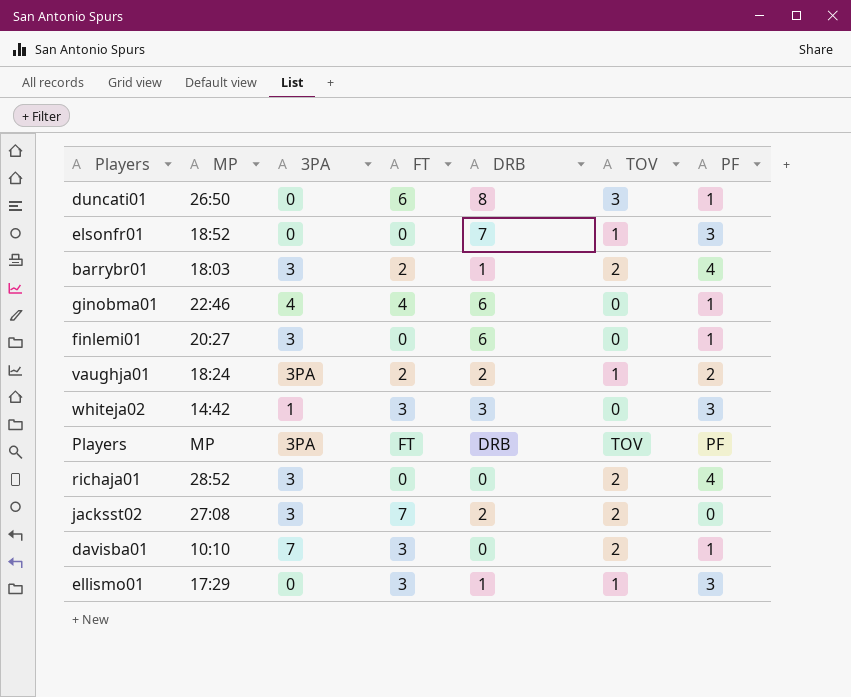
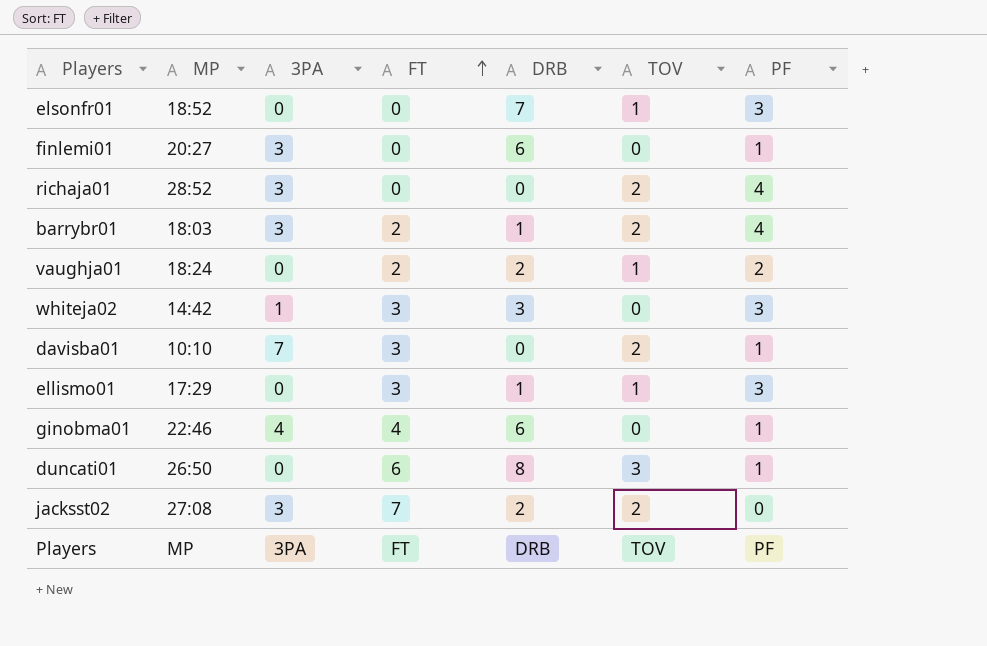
row order: none -> FT ascending
vaughja01 | 3PA: 3PA -> 0

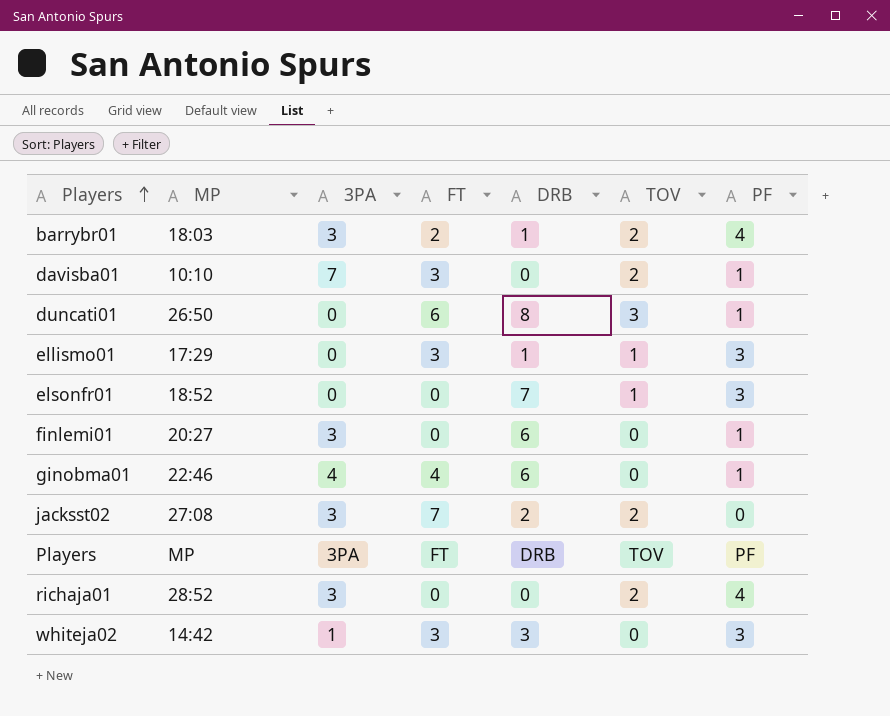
row order: FT ascending -> Players ascending
row vaughja01: 18:24 | 0 | 2 | 2 | 1 | 2 -> none

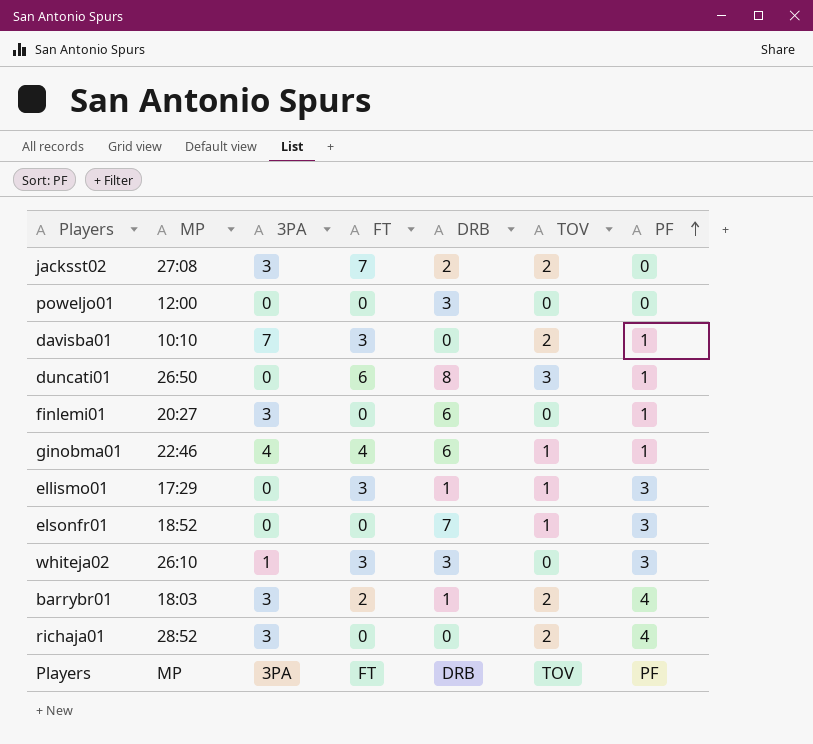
row order: Players ascending -> PF ascending
row poweljo01: none -> 12:00 | 0 | 0 | 3 | 0 | 0
ginobma01 | TOV: 0 -> 1
whiteja02 | MP: 14:42 -> 26:10

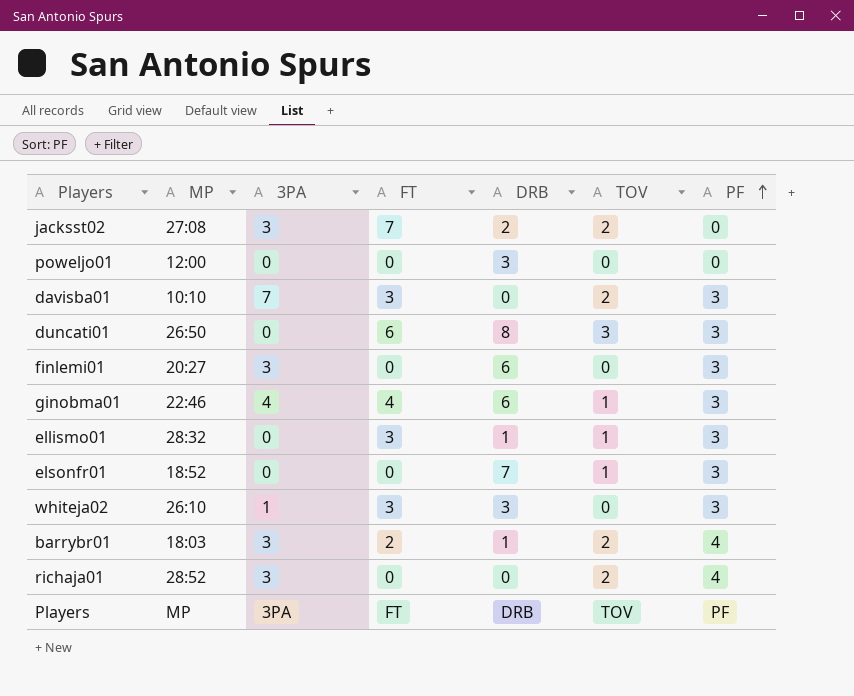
davisba01 | PF: 1 -> 3
duncati01 | PF: 1 -> 3
finlemi01 | PF: 1 -> 3
ginobma01 | PF: 1 -> 3
ellismo01 | MP: 17:29 -> 28:32

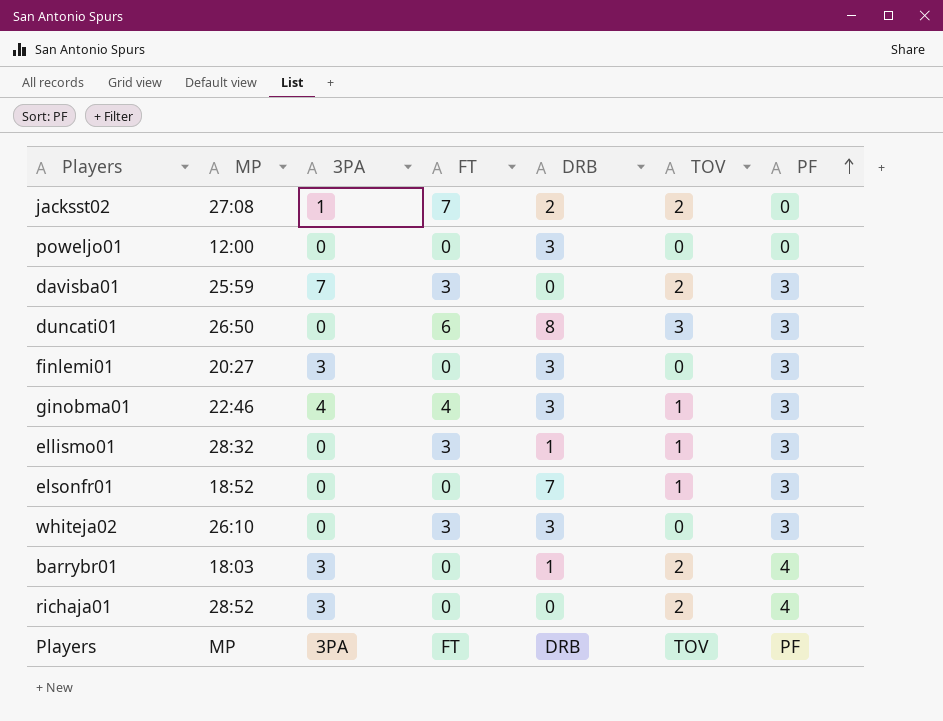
jacksst02 | 3PA: 3 -> 1
davisba01 | MP: 10:10 -> 25:59
finlemi01 | DRB: 6 -> 3
ginobma01 | DRB: 6 -> 3
whiteja02 | 3PA: 1 -> 0
barrybr01 | FT: 2 -> 0

